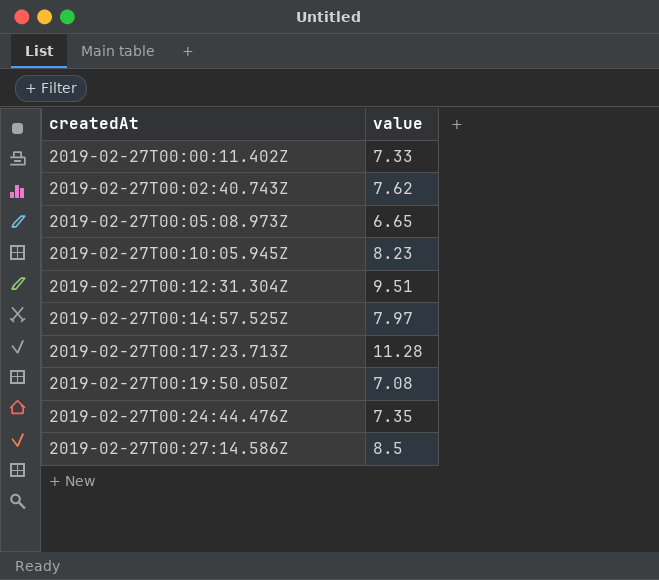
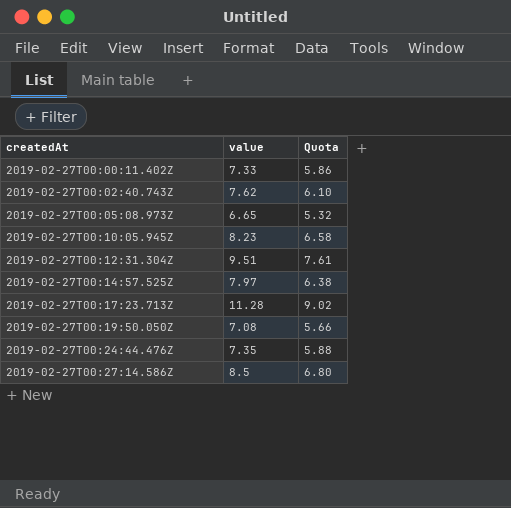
column Quota | formula: none -> [value] * 0.8

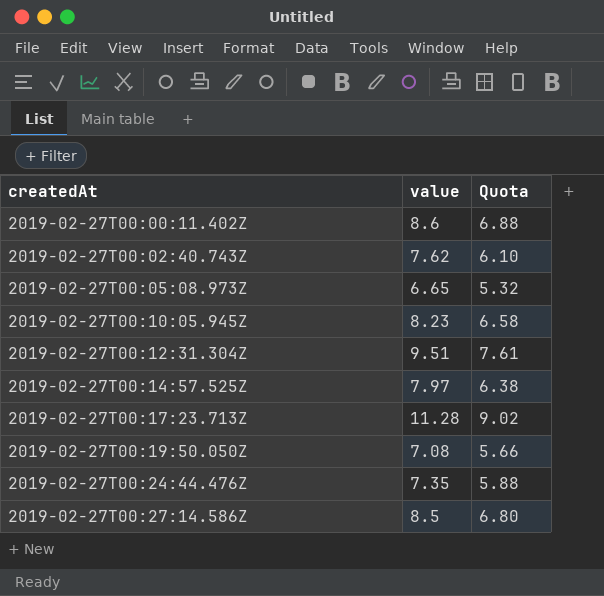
2019-02-27T00:00:11.402Z | value: 7.33 -> 8.6
2019-02-27T00:00:11.402Z | Quota: 5.86 -> 6.88

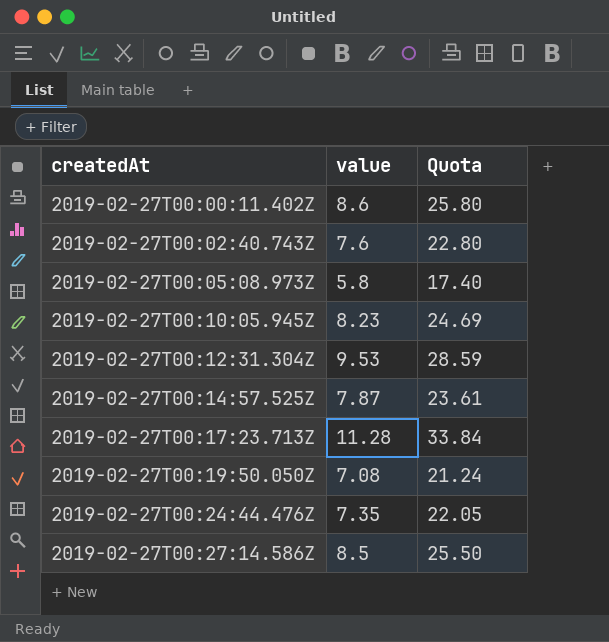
column Quota | formula: [value] * 0.8 -> [value] * 3
2019-02-27T00:02:40.743Z | value: 7.62 -> 7.6
2019-02-27T00:05:08.973Z | value: 6.65 -> 5.8
2019-02-27T00:12:31.304Z | value: 9.51 -> 9.53
2019-02-27T00:14:57.525Z | value: 7.97 -> 7.87

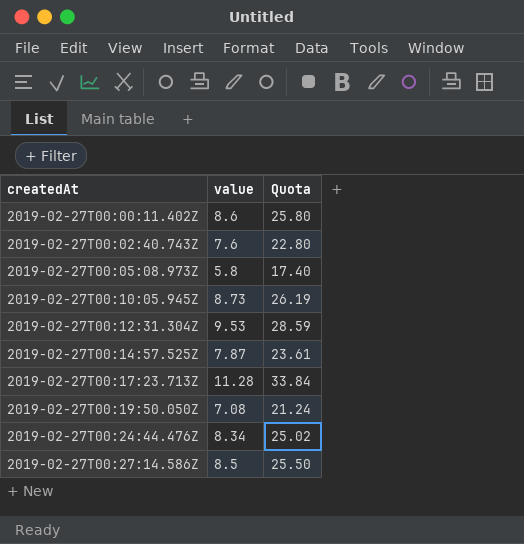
2019-02-27T00:10:05.945Z | value: 8.23 -> 8.73
2019-02-27T00:10:05.945Z | Quota: 24.69 -> 26.19
2019-02-27T00:24:44.476Z | value: 7.35 -> 8.34
2019-02-27T00:24:44.476Z | Quota: 22.05 -> 25.02

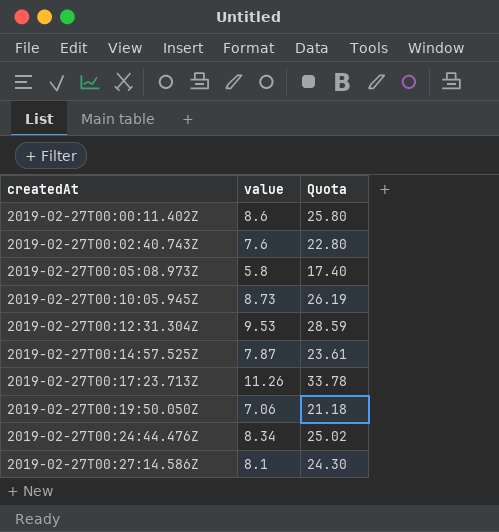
2019-02-27T00:17:23.713Z | value: 11.28 -> 11.26
2019-02-27T00:17:23.713Z | Quota: 33.84 -> 33.78
2019-02-27T00:19:50.050Z | value: 7.08 -> 7.06
2019-02-27T00:19:50.050Z | Quota: 21.24 -> 21.18
2019-02-27T00:27:14.586Z | value: 8.5 -> 8.1
2019-02-27T00:27:14.586Z | Quota: 25.50 -> 24.30

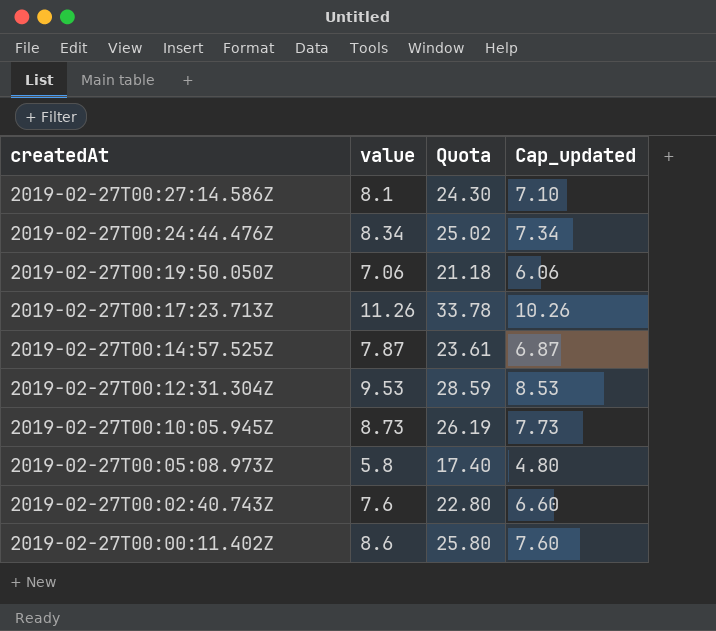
row order: createdAt ascending -> createdAt descending
column Cap_updated | formula: none -> [value] - 1

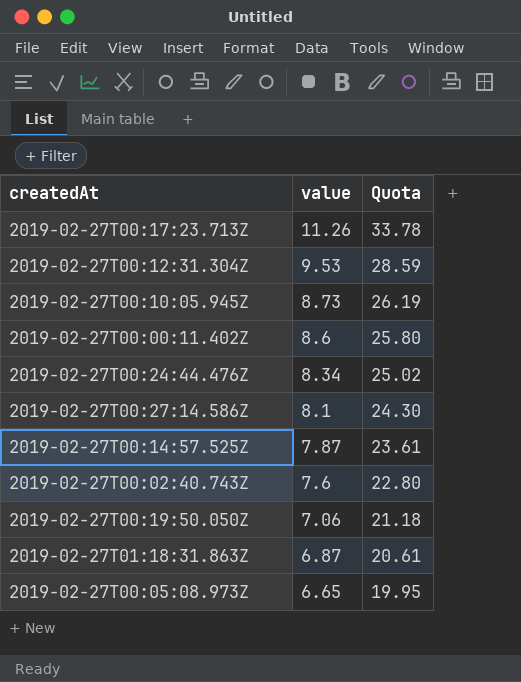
row order: createdAt descending -> value descending
column Cap_updated | formula: [value] - 1 -> none
row 2019-02-27T01:18:31.863Z: none -> 6.87 | 20.61
2019-02-27T00:05:08.973Z | value: 5.8 -> 6.65
2019-02-27T00:05:08.973Z | Quota: 17.40 -> 19.95

